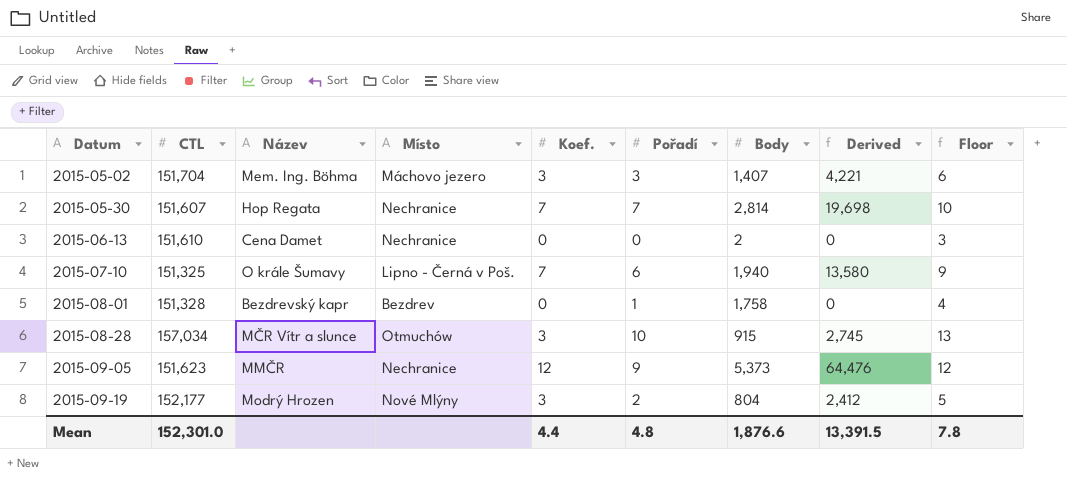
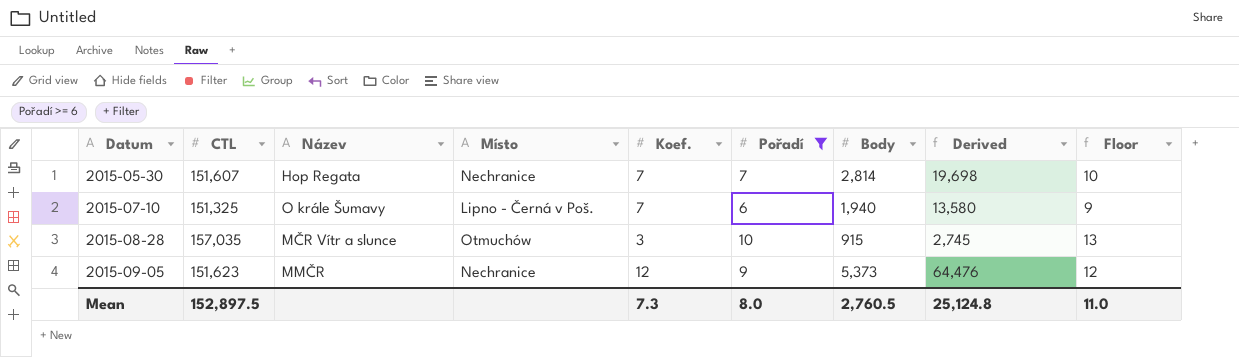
filter: none -> Pořadí >= 6
2015-08-28 | CTL: 157,034 -> 157,035
Mean | CTL: 152,301.0 -> 152,897.5
Mean | Koef.: 4.4 -> 7.3
Mean | Pořadí: 4.8 -> 8.0
Mean | Body: 1,876.6 -> 2,760.5
Mean | Derived: 13,391.5 -> 25,124.8
Mean | Floor: 7.8 -> 11.0

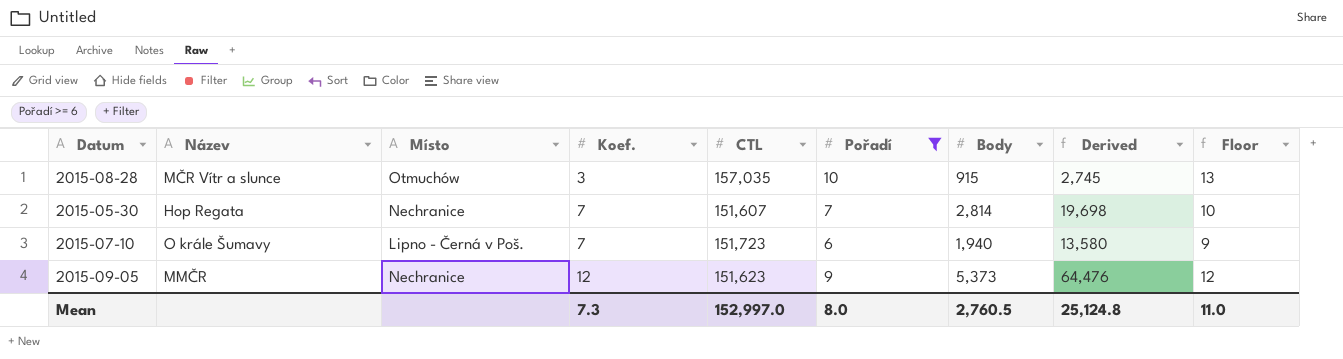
row order: Datum ascending -> Koef. ascending
column CTL | position: 2 -> 5
2015-07-10 | CTL: 151,325 -> 151,723
Mean | CTL: 152,897.5 -> 152,997.0

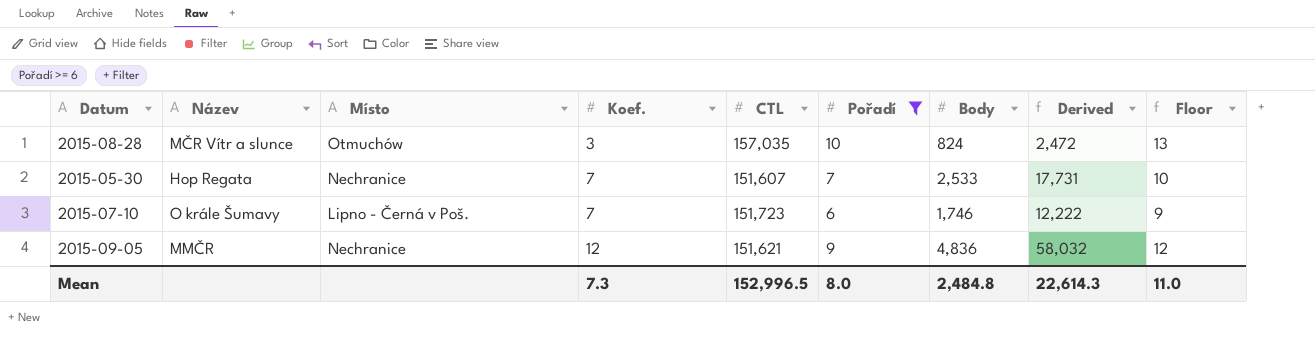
2015-08-28 | Body: 915 -> 824
2015-08-28 | Derived: 2,745 -> 2,472
2015-05-30 | Body: 2,814 -> 2,533
2015-05-30 | Derived: 19,698 -> 17,731
2015-07-10 | Body: 1,940 -> 1,746
2015-07-10 | Derived: 13,580 -> 12,222
2015-09-05 | CTL: 151,623 -> 151,621
2015-09-05 | Body: 5,373 -> 4,836
2015-09-05 | Derived: 64,476 -> 58,032
Mean | CTL: 152,997.0 -> 152,996.5
Mean | Body: 2,760.5 -> 2,484.8
Mean | Derived: 25,124.8 -> 22,614.3

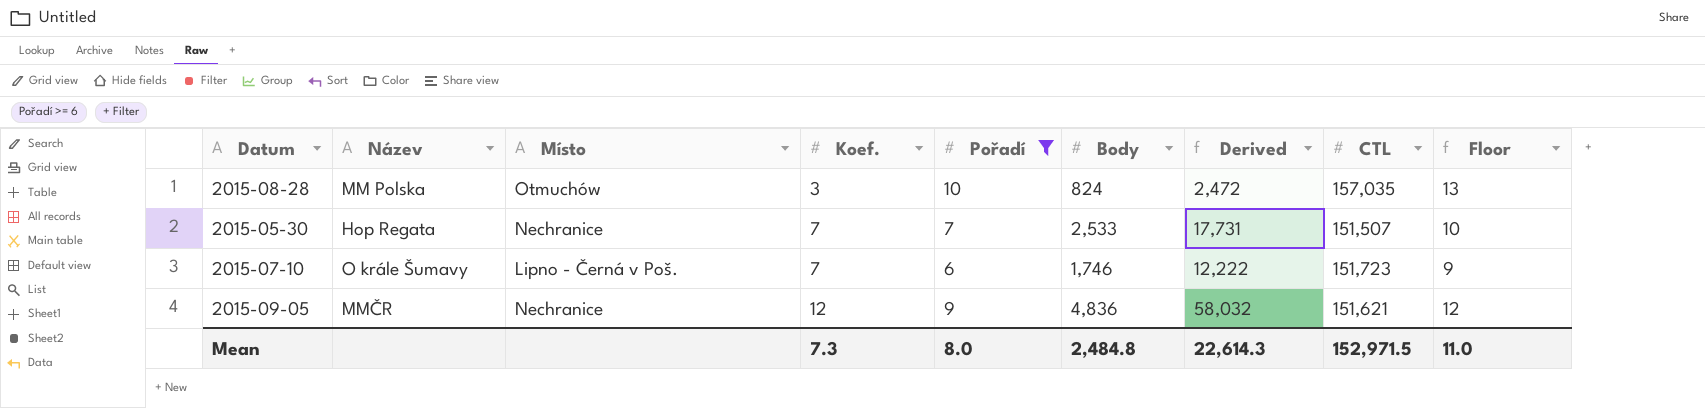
column CTL | position: 5 -> 8
2015-08-28 | Název: MČR Vítr a slunce -> MM Polska
2015-05-30 | CTL: 151,607 -> 151,507
Mean | CTL: 152,996.5 -> 152,971.5

